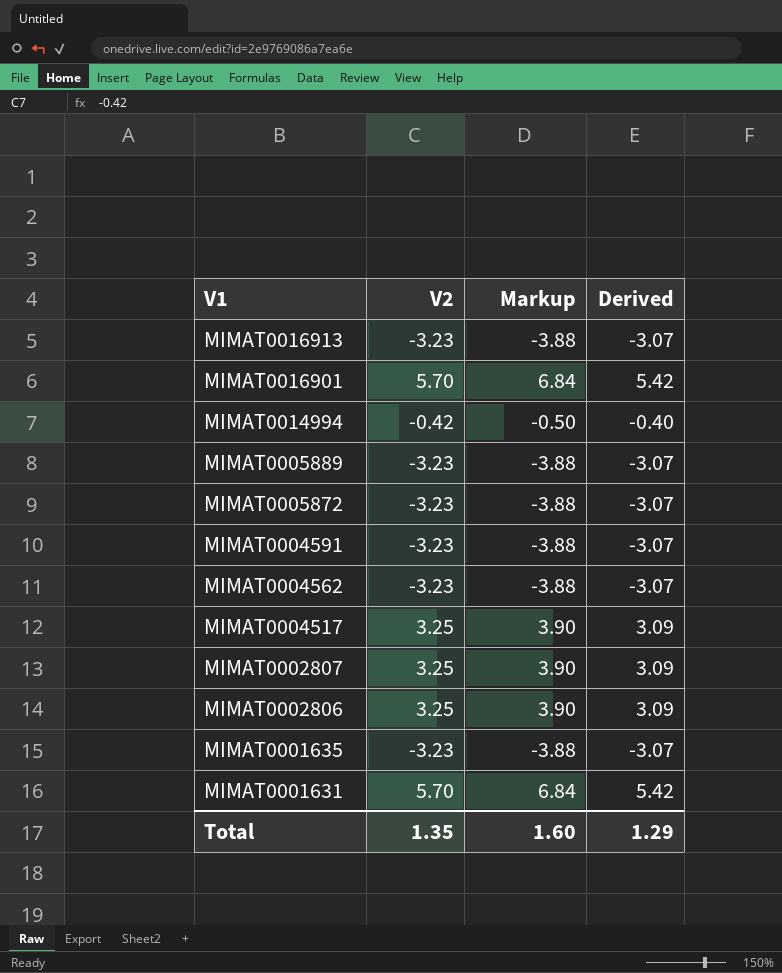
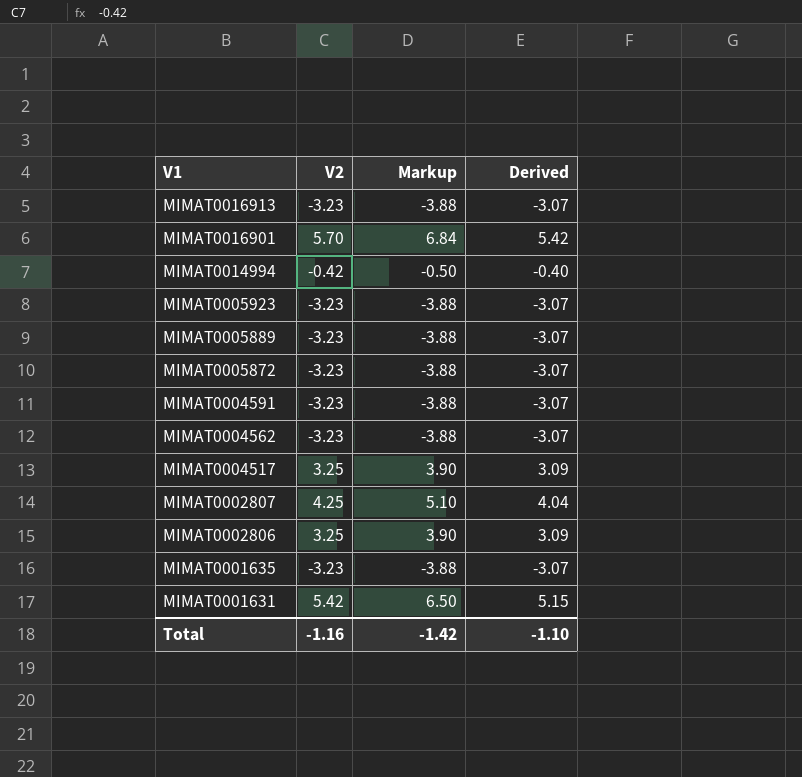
row MIMAT0005923: none -> -3.23 | -3.88 | -3.07
MIMAT0002807 | V2: 3.25 -> 4.25
MIMAT0002807 | Markup: 3.90 -> 5.10
MIMAT0002807 | Derived: 3.09 -> 4.04
MIMAT0001631 | V2: 5.70 -> 5.42
MIMAT0001631 | Markup: 6.84 -> 6.50
MIMAT0001631 | Derived: 5.42 -> 5.15
Total | V2: 1.35 -> -1.16
Total | Markup: 1.60 -> -1.42
Total | Derived: 1.29 -> -1.10

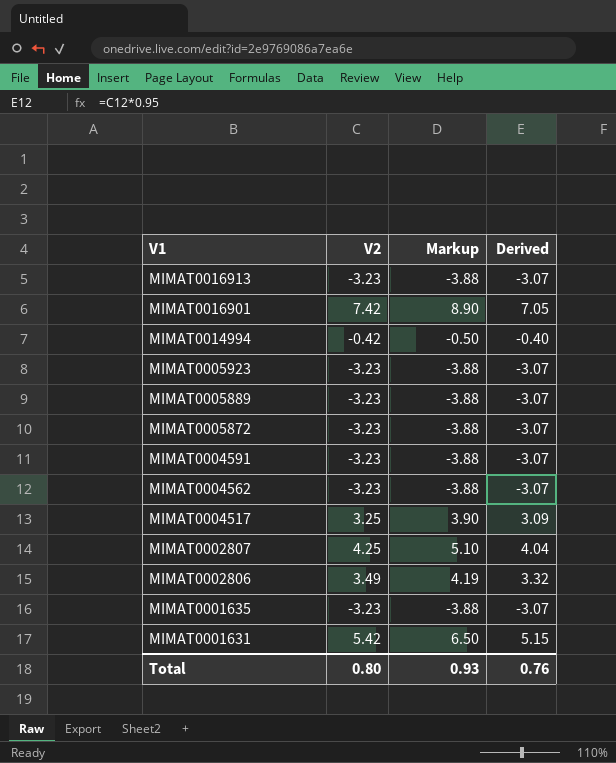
MIMAT0016901 | V2: 5.70 -> 7.42
MIMAT0016901 | Markup: 6.84 -> 8.90
MIMAT0016901 | Derived: 5.42 -> 7.05
MIMAT0002806 | V2: 3.25 -> 3.49
MIMAT0002806 | Markup: 3.90 -> 4.19
MIMAT0002806 | Derived: 3.09 -> 3.32
Total | V2: -1.16 -> 0.80
Total | Markup: -1.42 -> 0.93
Total | Derived: -1.10 -> 0.76

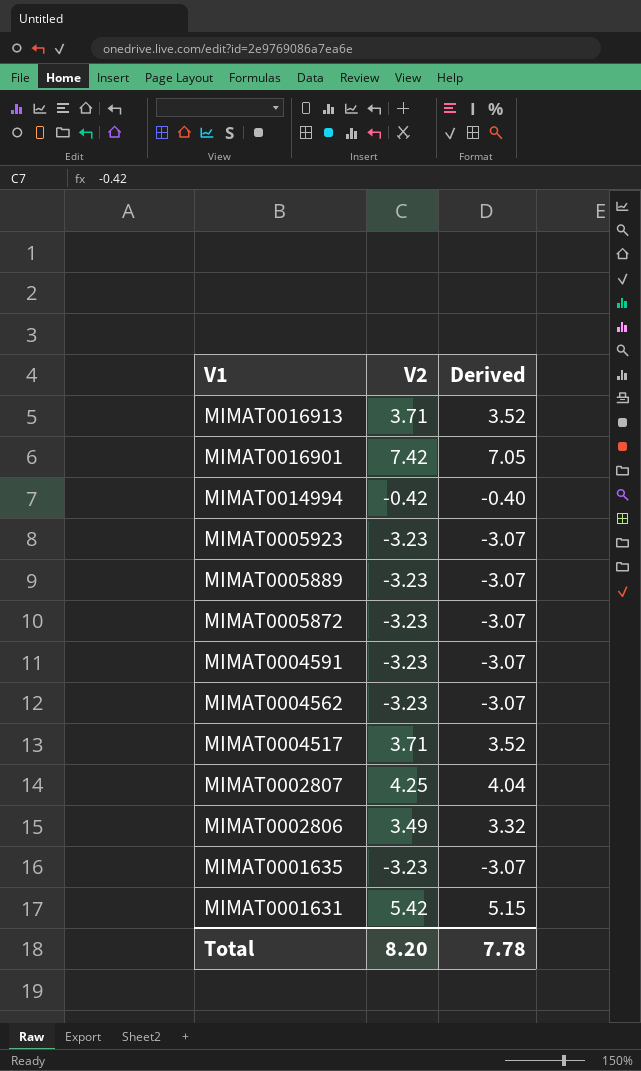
column Markup | formula: [V2] * 1.2 -> none
MIMAT0016913 | V2: -3.23 -> 3.71
MIMAT0016913 | Derived: -3.07 -> 3.52
MIMAT0004517 | V2: 3.25 -> 3.71
MIMAT0004517 | Derived: 3.09 -> 3.52
Total | V2: 0.80 -> 8.20
Total | Derived: 0.76 -> 7.78

